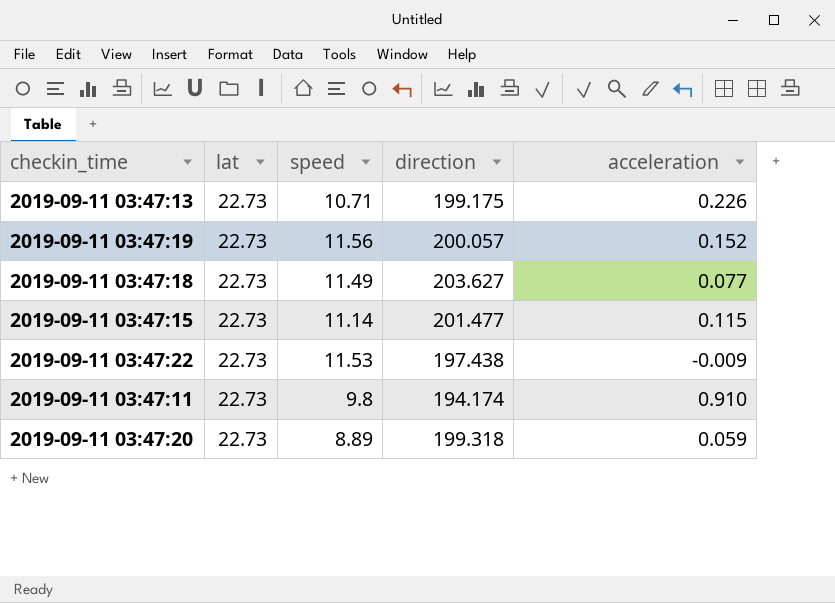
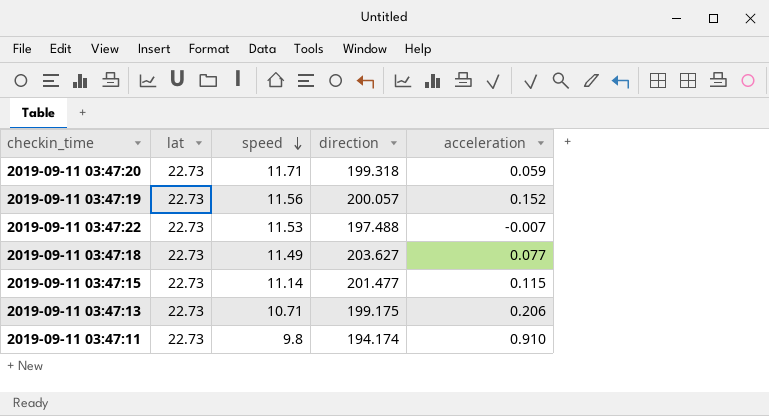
row order: none -> speed descending
2019-09-11 03:47:20 | speed: 8.89 -> 11.71
2019-09-11 03:47:22 | direction: 197.438 -> 197.488
2019-09-11 03:47:22 | acceleration: -0.009 -> -0.007
2019-09-11 03:47:13 | acceleration: 0.226 -> 0.206

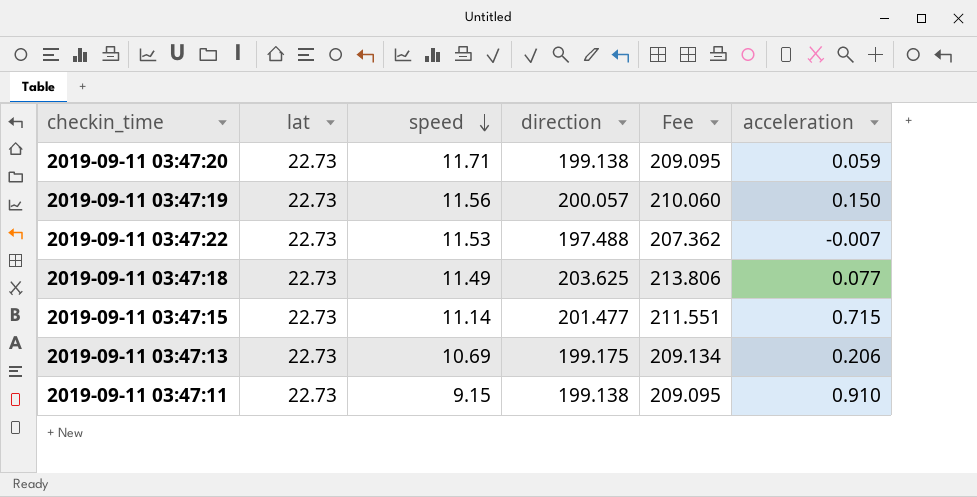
column Fee | formula: none -> [direction] * 1.05
2019-09-11 03:47:20 | direction: 199.318 -> 199.138
2019-09-11 03:47:19 | acceleration: 0.152 -> 0.150
2019-09-11 03:47:18 | direction: 203.627 -> 203.625
2019-09-11 03:47:15 | acceleration: 0.115 -> 0.715
2019-09-11 03:47:13 | speed: 10.71 -> 10.69
2019-09-11 03:47:11 | speed: 9.8 -> 9.15
2019-09-11 03:47:11 | direction: 194.174 -> 199.138

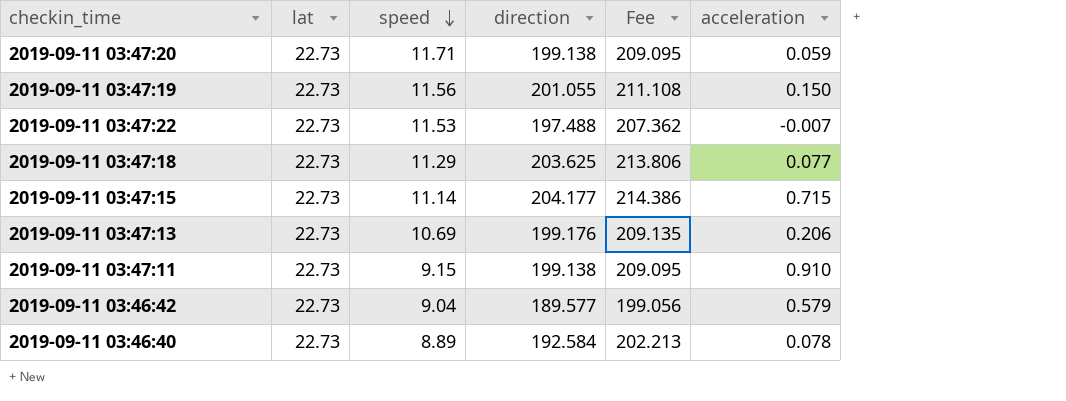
2019-09-11 03:47:19 | direction: 200.057 -> 201.055
2019-09-11 03:47:19 | Fee: 210.060 -> 211.108
2019-09-11 03:47:18 | speed: 11.49 -> 11.29
2019-09-11 03:47:15 | direction: 201.477 -> 204.177
2019-09-11 03:47:15 | Fee: 211.551 -> 214.386
2019-09-11 03:47:13 | direction: 199.175 -> 199.176
2019-09-11 03:47:13 | Fee: 209.134 -> 209.135
row 2019-09-11 03:46:42: none -> 22.73 | 9.04 | 189.577 | 199.056 | 0.579
row 2019-09-11 03:46:40: none -> 22.73 | 8.89 | 192.584 | 202.213 | 0.078

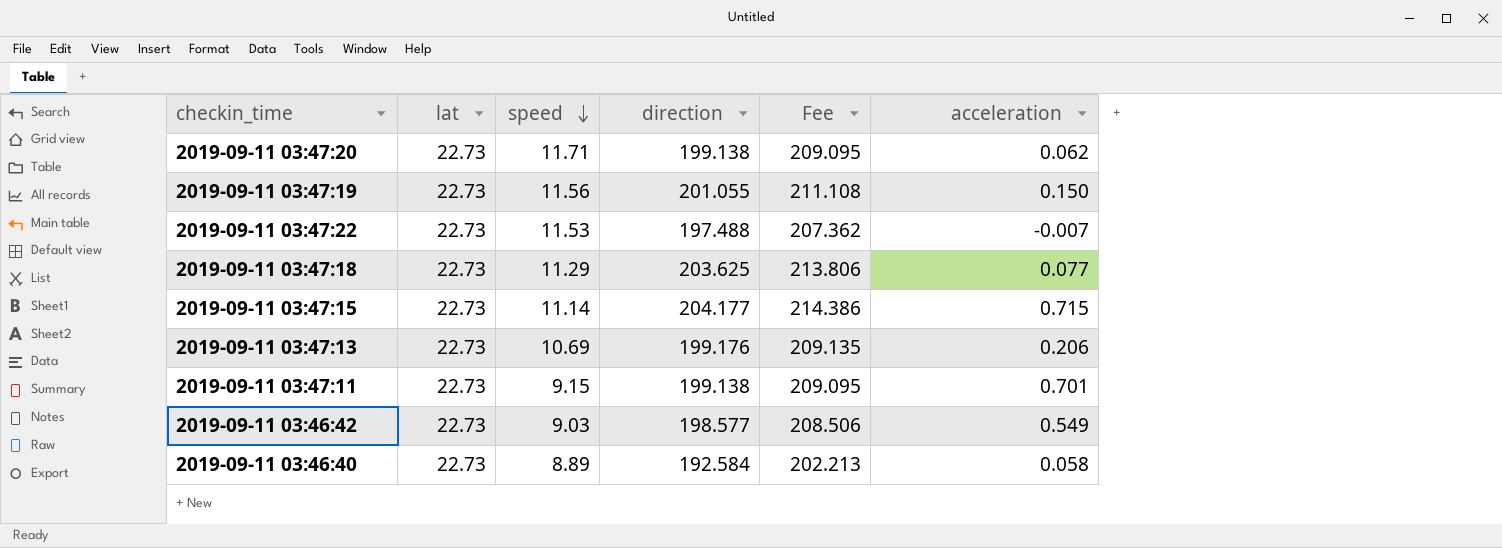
2019-09-11 03:47:20 | acceleration: 0.059 -> 0.062
2019-09-11 03:47:11 | acceleration: 0.910 -> 0.701
2019-09-11 03:46:42 | speed: 9.04 -> 9.03
2019-09-11 03:46:42 | direction: 189.577 -> 198.577
2019-09-11 03:46:42 | Fee: 199.056 -> 208.506
2019-09-11 03:46:42 | acceleration: 0.579 -> 0.549
2019-09-11 03:46:40 | acceleration: 0.078 -> 0.058

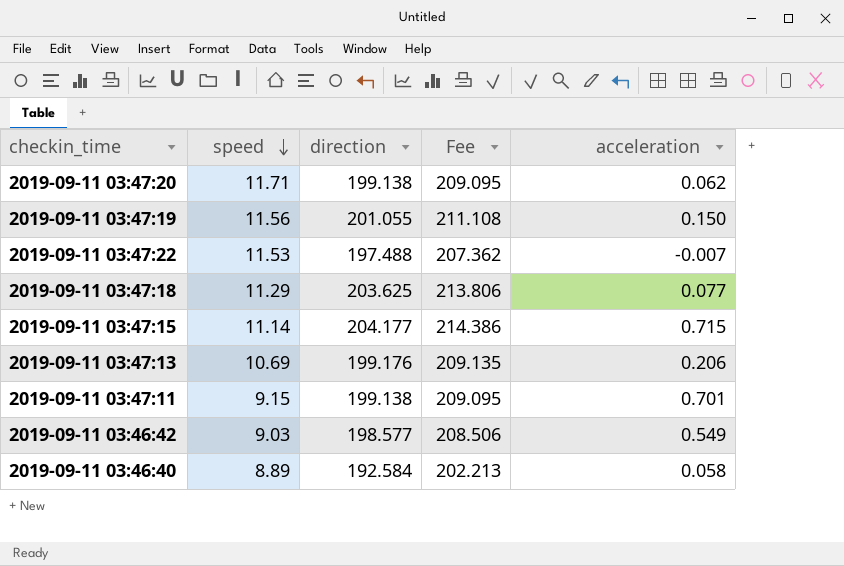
column lat | position: 2 -> none

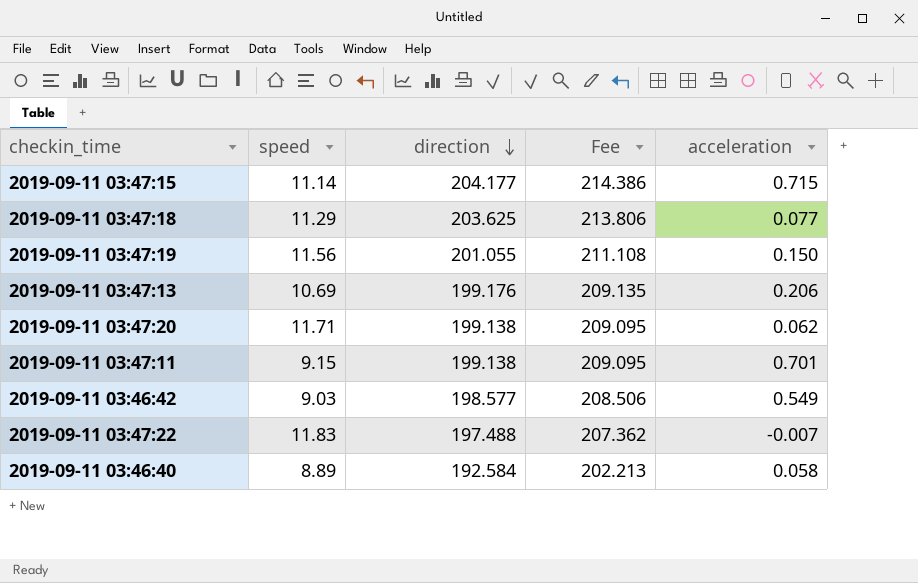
row order: speed descending -> direction descending
2019-09-11 03:47:22 | speed: 11.53 -> 11.83

